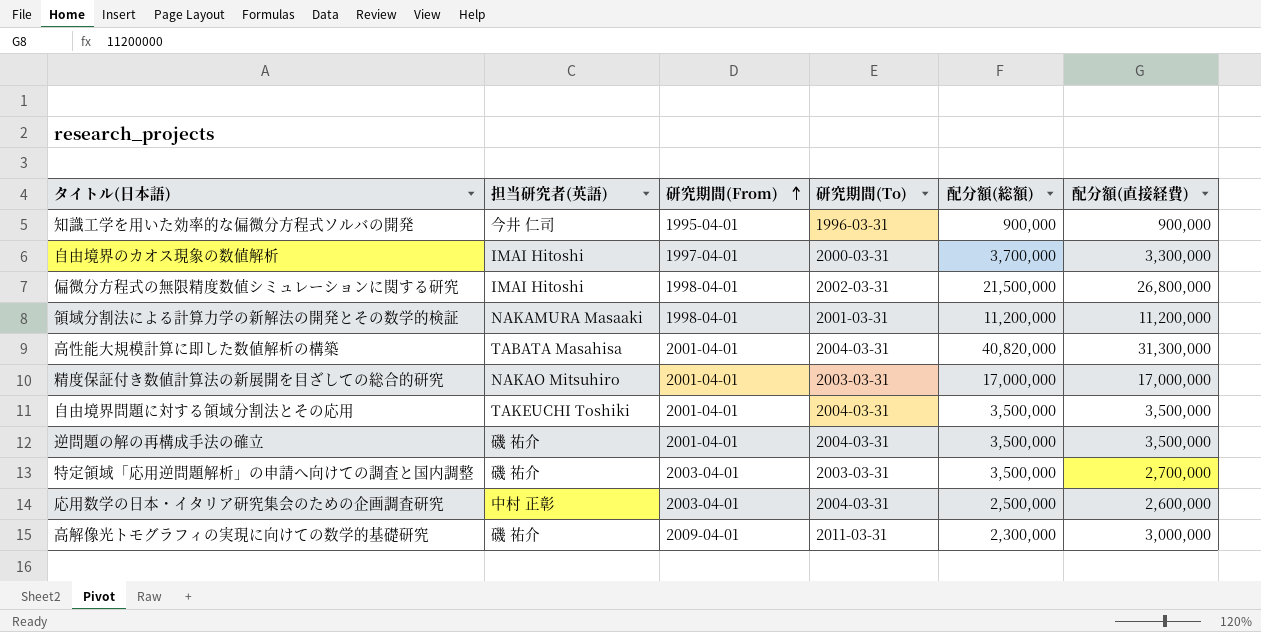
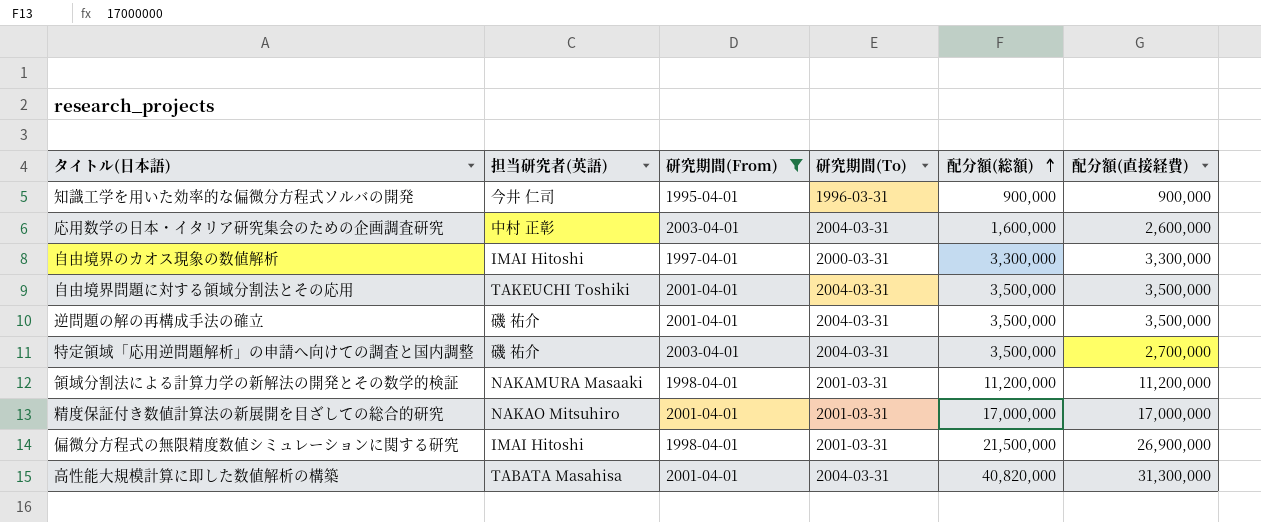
filter: none -> 研究期間(From) != 2009-04-01
row order: 研究期間(From) ascending -> 配分額(総額) ascending
応用数学の日本・イタリア研究集会のための企画調査研究 | 配分額(総額): 2,500,000 -> 1,600,000
自由境界のカオス現象の数値解析 | 配分額(総額): 3,700,000 -> 3,300,000
特定領域「応用逆問題解析」の申請へ向けての調査と国内調整 | 研究期間(To): 2003-03-31 -> 2004-03-31
精度保証付き数値計算法の新展開を目ざしての総合的研究 | 研究期間(To): 2003-03-31 -> 2001-03-31
偏微分方程式の無限精度数値シミュレーションに関する研究 | 研究期間(To): 2002-03-31 -> 2001-03-31
偏微分方程式の無限精度数値シミュレーションに関する研究 | 配分額(直接経費): 26,800,000 -> 26,900,000

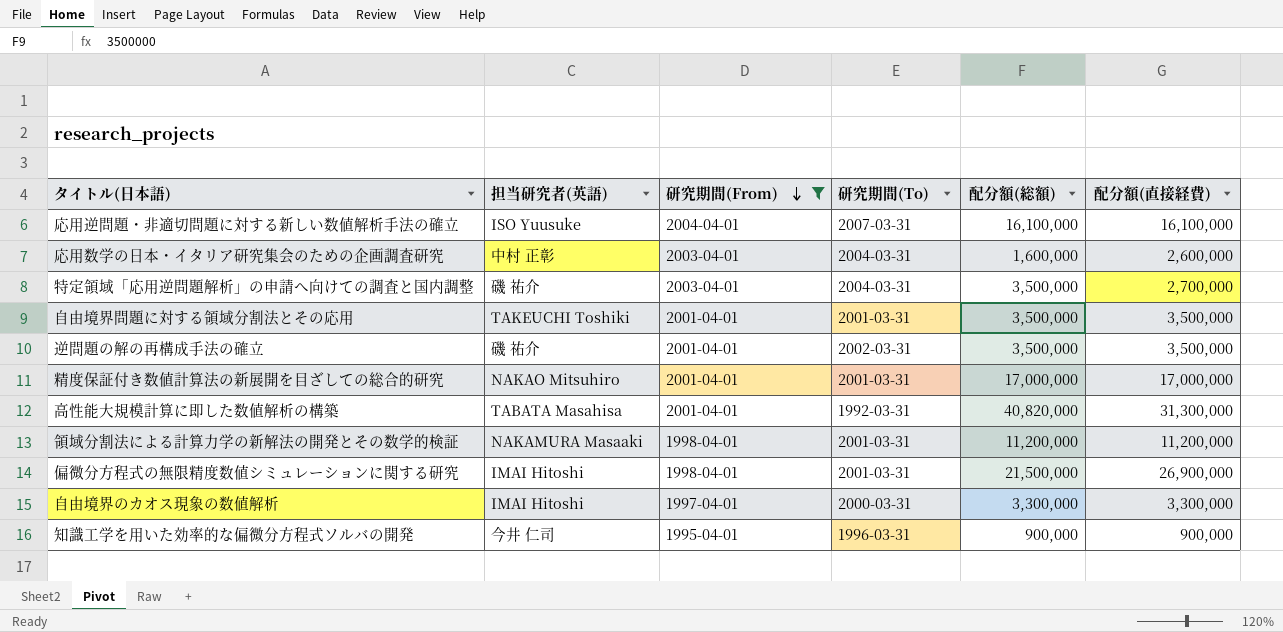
row order: 配分額(総額) ascending -> 研究期間(From) descending
row 応用逆問題・非適切問題に対する新しい数値解析手法の確立: none -> ISO Yuusuke | 2004-04-01 | 2007-03-31 | 16,100,000 | 16,100,000
自由境界問題に対する領域分割法とその応用 | 研究期間(To): 2004-03-31 -> 2001-03-31
逆問題の解の再構成手法の確立 | 研究期間(To): 2004-03-31 -> 2002-03-31
高性能大規模計算に即した数値解析の構築 | 研究期間(To): 2004-03-31 -> 1992-03-31

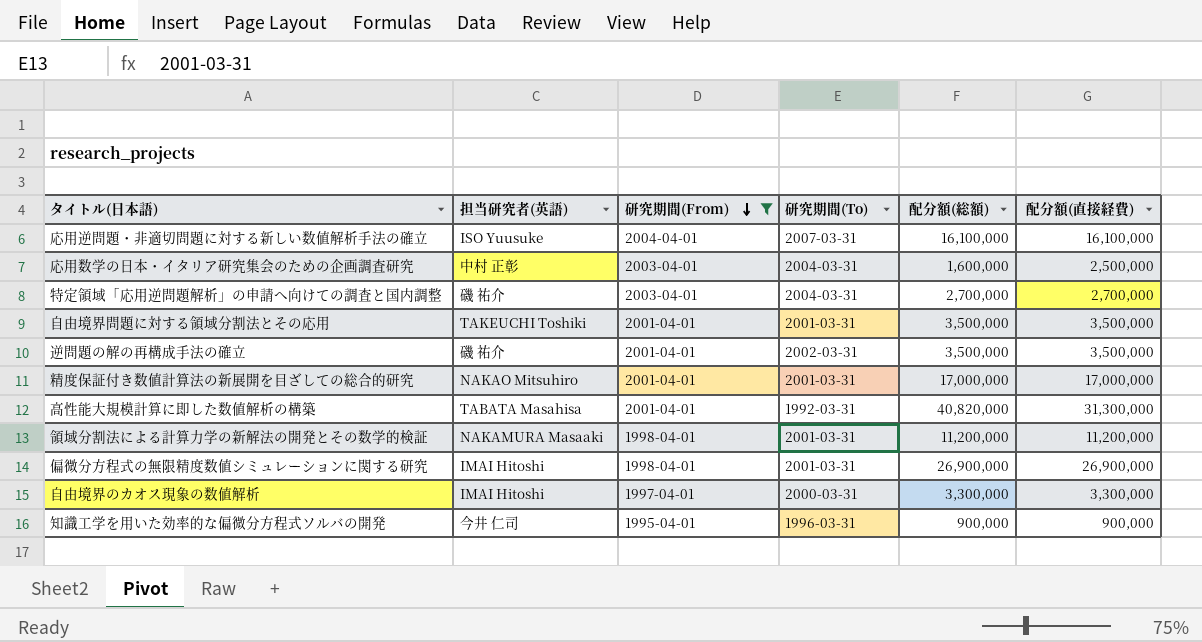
応用数学の日本・イタリア研究集会のための企画調査研究 | 配分額(直接経費): 2,600,000 -> 2,500,000
特定領域「応用逆問題解析」の申請へ向けての調査と国内調整 | 配分額(総額): 3,500,000 -> 2,700,000
偏微分方程式の無限精度数値シミュレーションに関する研究 | 配分額(総額): 21,500,000 -> 26,900,000

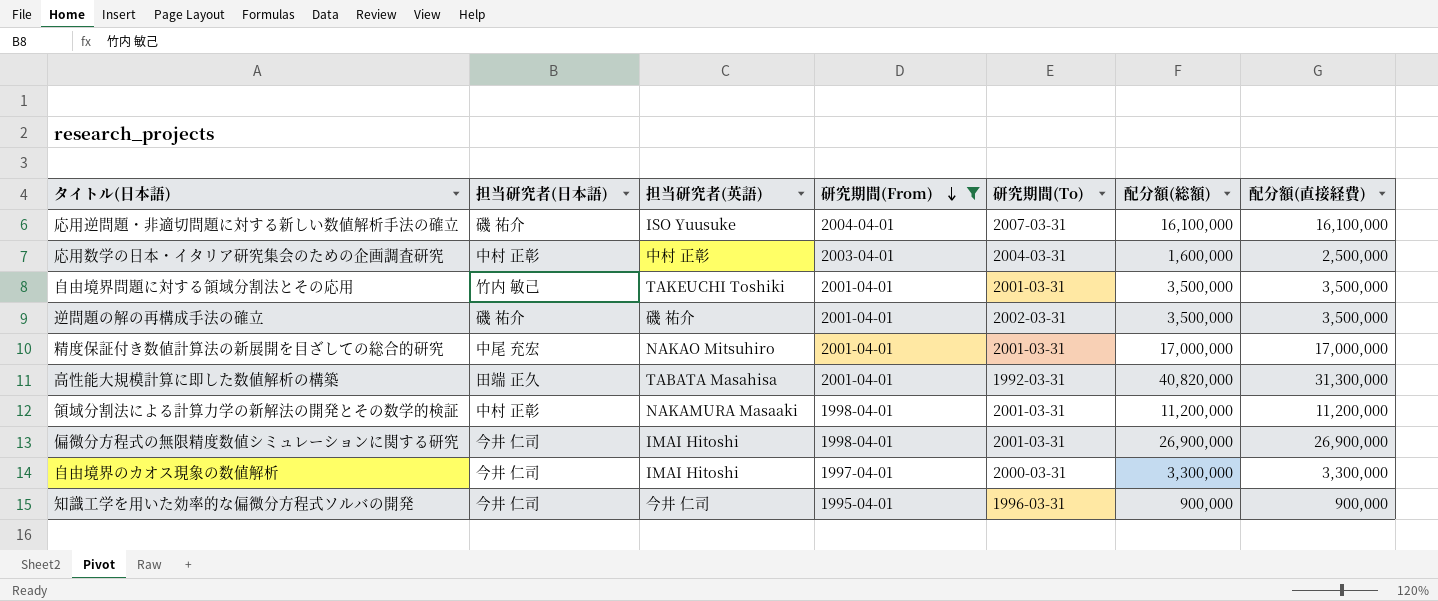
column 担当研究者(日本語) | position: none -> 2
row 特定領域「応用逆問題解析」の申請へ向けての調査と国内調整: 磯 祐介 | 2003-04-01 | 2004-03-31 | 2,700,000 | 2,700,000 -> none

